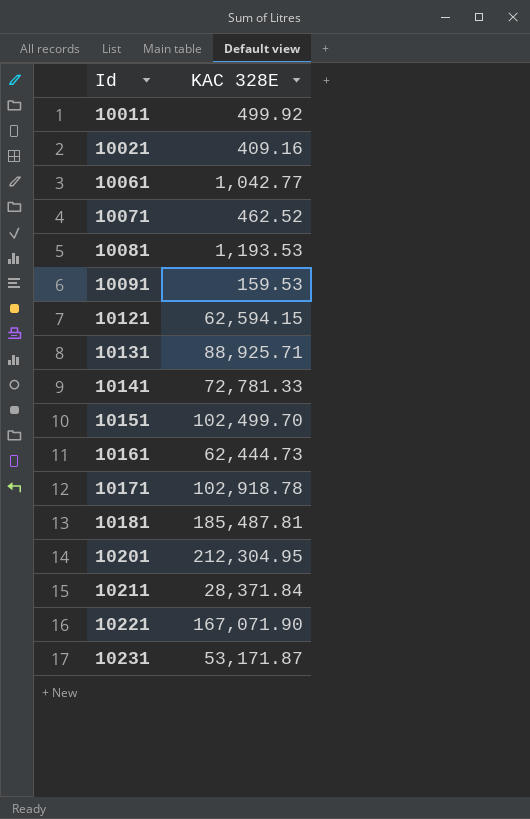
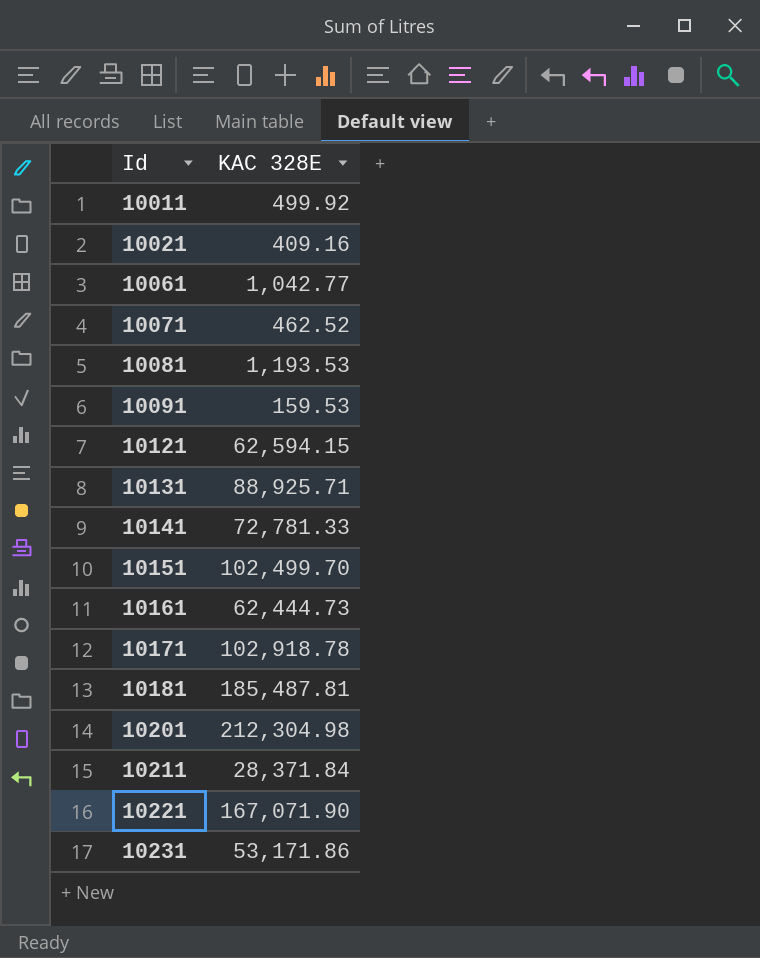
10201 | KAC 328E: 212,304.95 -> 212,304.98
10231 | KAC 328E: 53,171.87 -> 53,171.86

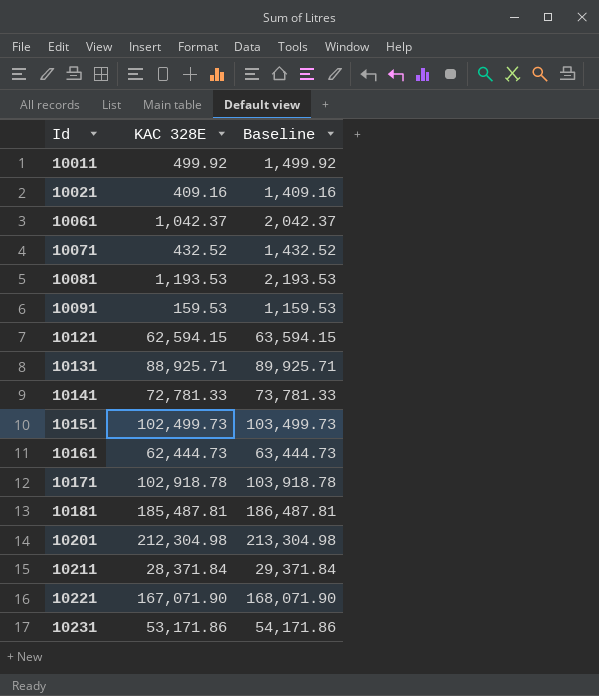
column Baseline | formula: none -> [KAC 328E] + 1000
10061 | KAC 328E: 1,042.77 -> 1,042.37
10071 | KAC 328E: 462.52 -> 432.52
10151 | KAC 328E: 102,499.70 -> 102,499.73

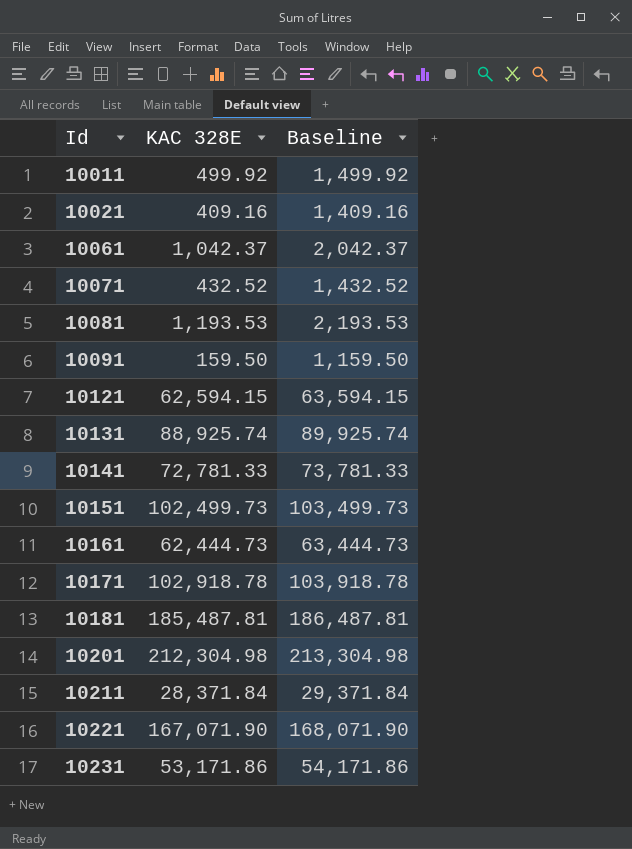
10091 | KAC 328E: 159.53 -> 159.50
10091 | Baseline: 1,159.53 -> 1,159.50
10131 | KAC 328E: 88,925.71 -> 88,925.74
10131 | Baseline: 89,925.71 -> 89,925.74

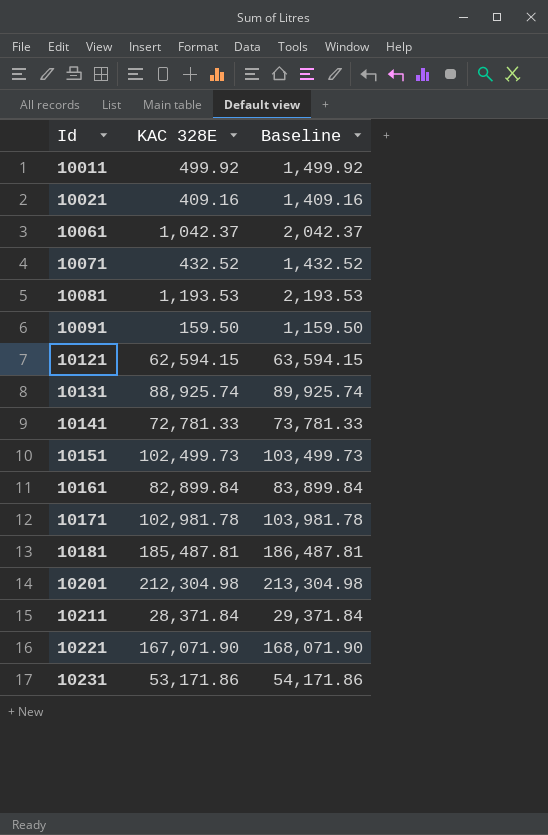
10161 | KAC 328E: 62,444.73 -> 82,899.84
10161 | Baseline: 63,444.73 -> 83,899.84
10171 | KAC 328E: 102,918.78 -> 102,981.78
10171 | Baseline: 103,918.78 -> 103,981.78

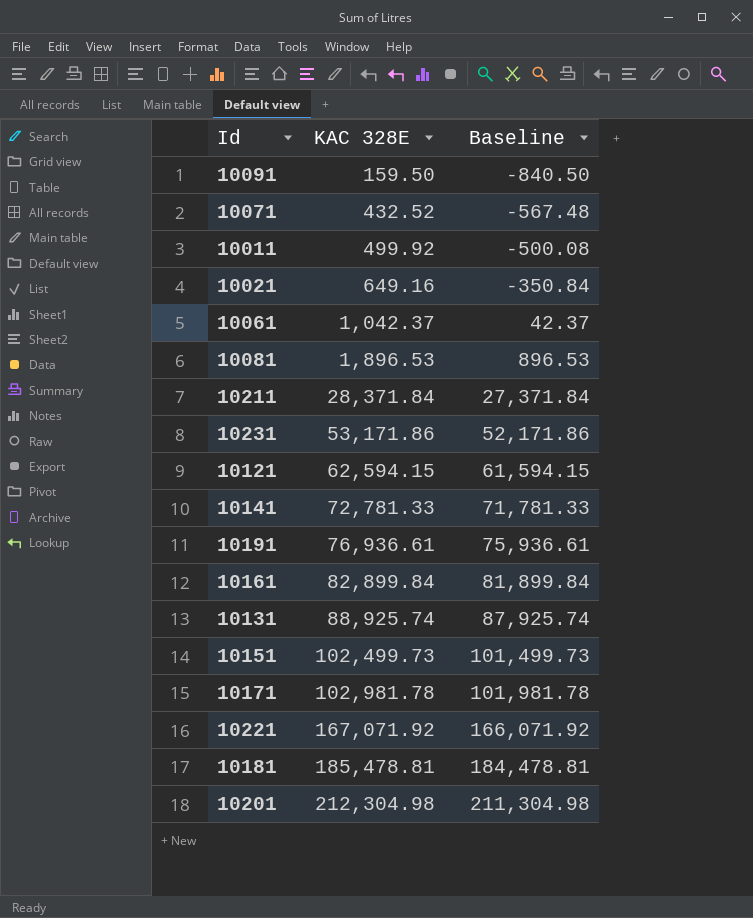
row order: Id ascending -> KAC 328E ascending
column Baseline | formula: [KAC 328E] + 1000 -> [KAC 328E] - 1000
10021 | KAC 328E: 409.16 -> 649.16
10081 | KAC 328E: 1,193.53 -> 1,896.53
row 10191: none -> 76,936.61 | 75,936.61
10221 | KAC 328E: 167,071.90 -> 167,071.92
10181 | KAC 328E: 185,487.81 -> 185,478.81

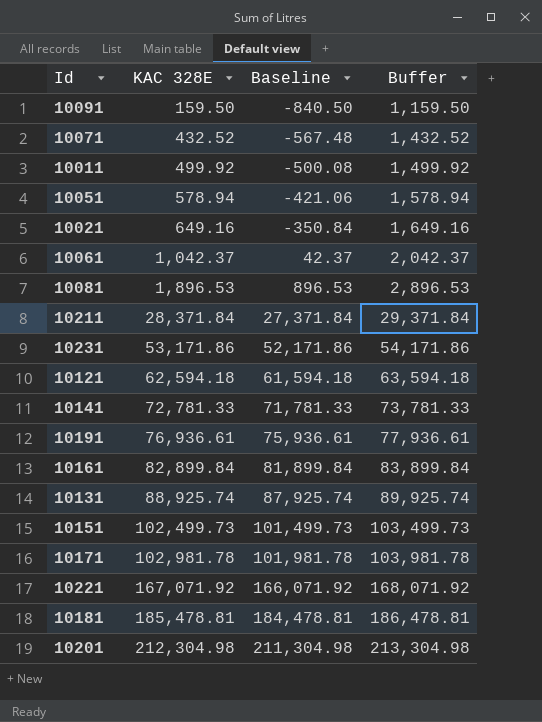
column Buffer | formula: none -> [KAC 328E] + 1000
row 10051: none -> 578.94 | -421.06 | 1,578.94
10121 | KAC 328E: 62,594.15 -> 62,594.18
10121 | Baseline: 61,594.15 -> 61,594.18

